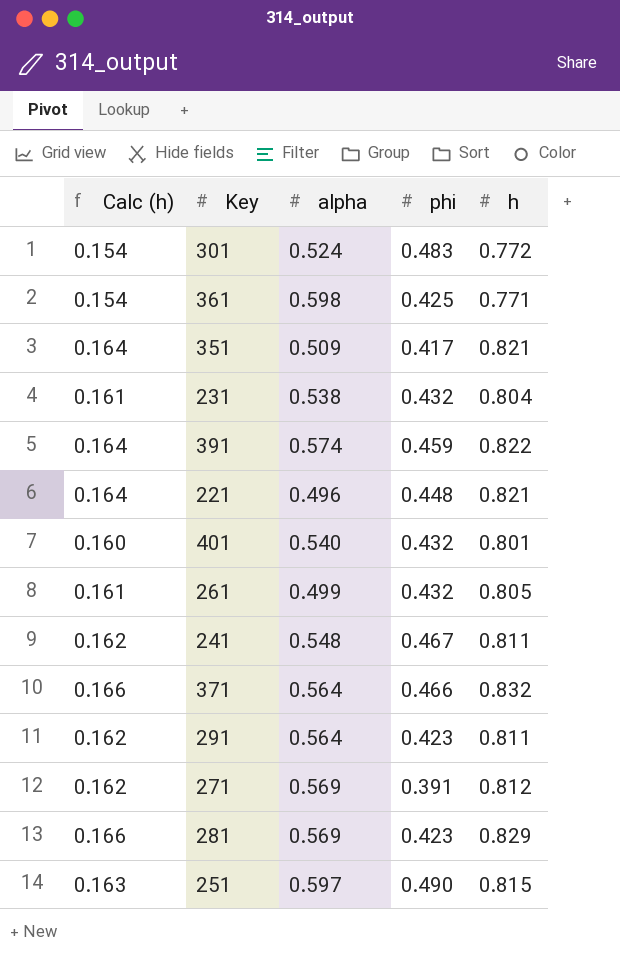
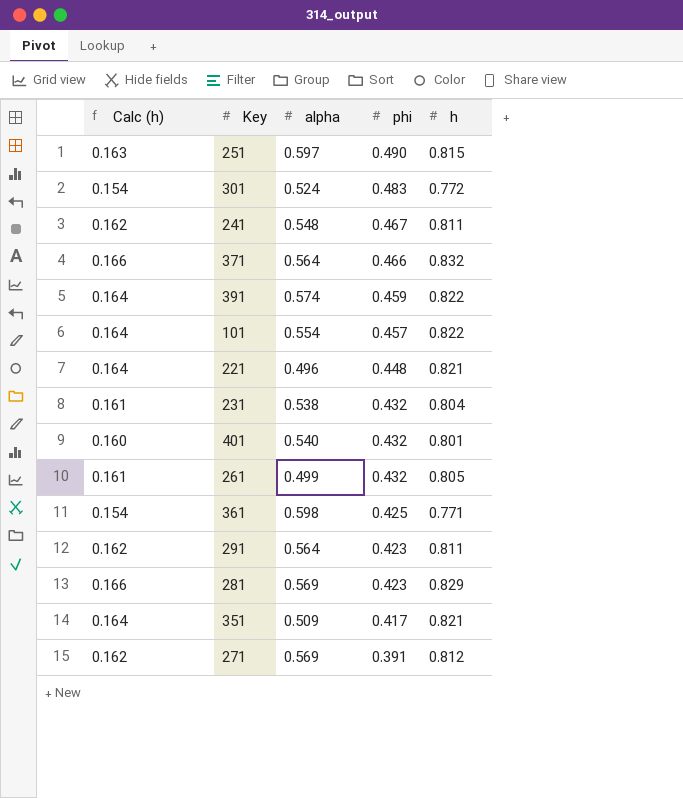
row order: none -> phi descending
row 101: none -> 0.164 | 0.554 | 0.457 | 0.822

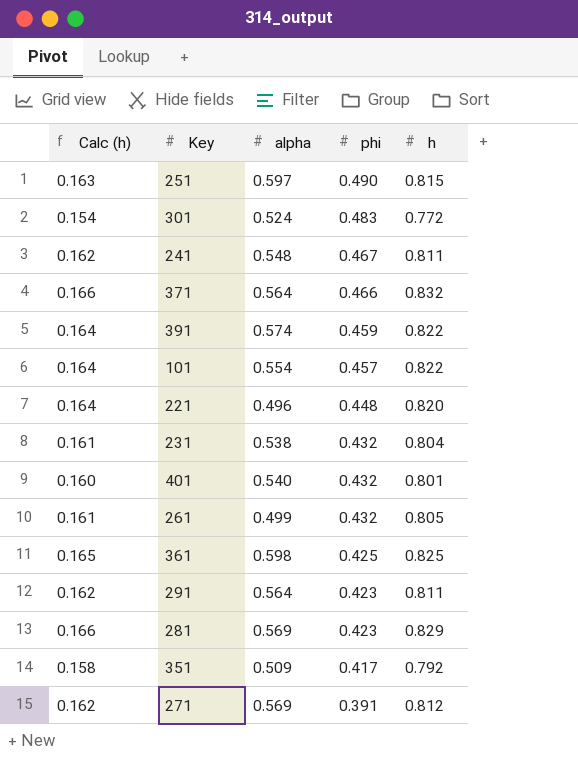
221 | h: 0.821 -> 0.820
361 | Calc (h): 0.154 -> 0.165
361 | h: 0.771 -> 0.825
351 | Calc (h): 0.164 -> 0.158
351 | h: 0.821 -> 0.792

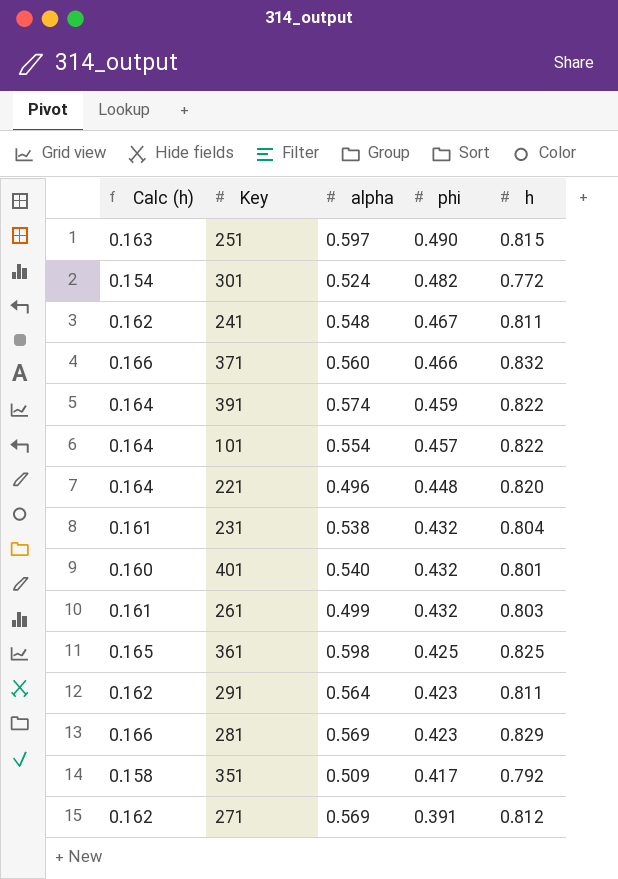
301 | phi: 0.483 -> 0.482
371 | alpha: 0.564 -> 0.560
261 | h: 0.805 -> 0.803

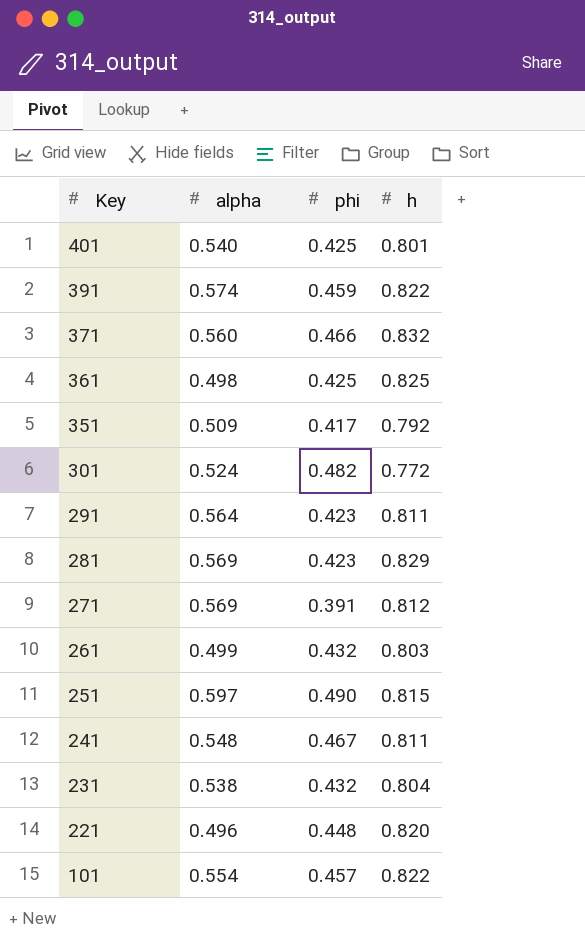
row order: phi descending -> Key descending
column Calc (h) | formula: [h] * 0.2 -> none
401 | phi: 0.432 -> 0.425
361 | alpha: 0.598 -> 0.498

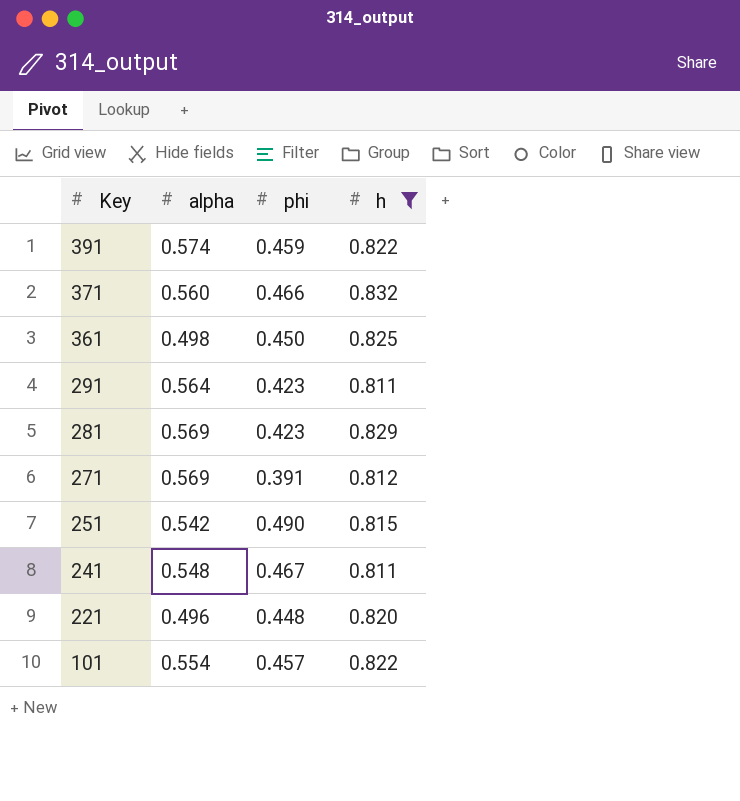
filter: none -> h >= 0.811
361 | phi: 0.425 -> 0.450
251 | alpha: 0.597 -> 0.542

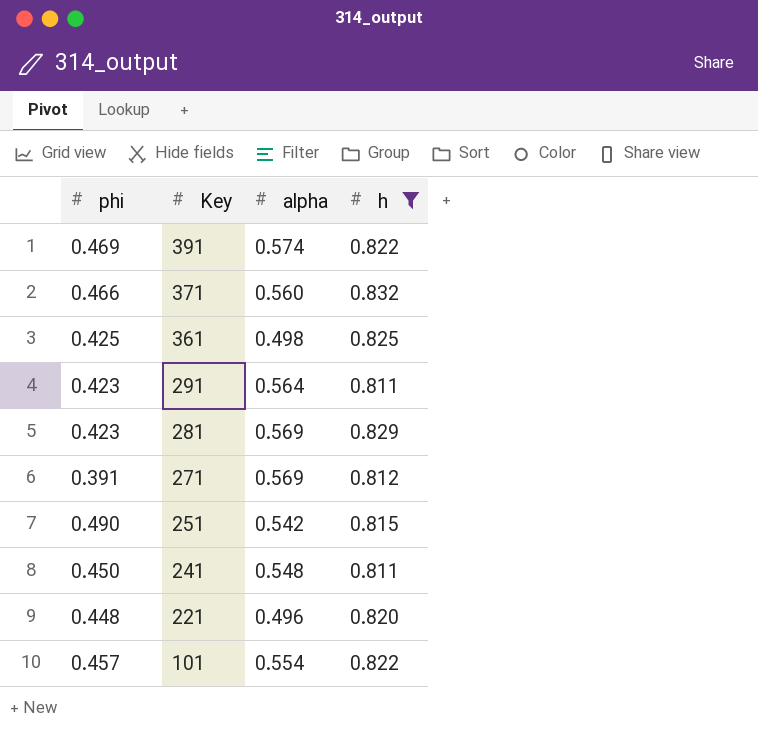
column phi | position: 3 -> 1
391 | phi: 0.459 -> 0.469
361 | phi: 0.450 -> 0.425
241 | phi: 0.467 -> 0.450

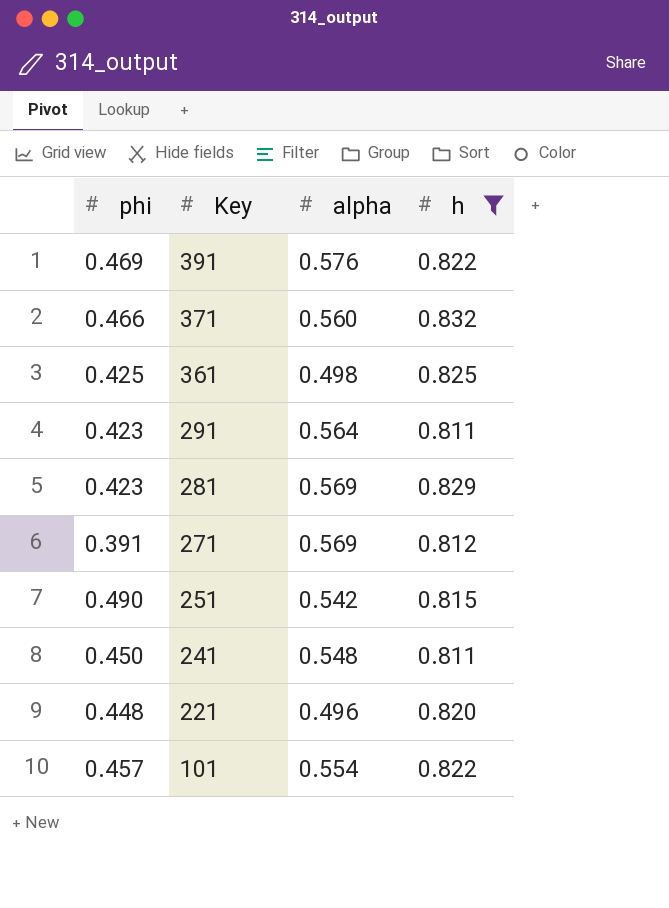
391 | alpha: 0.574 -> 0.576

